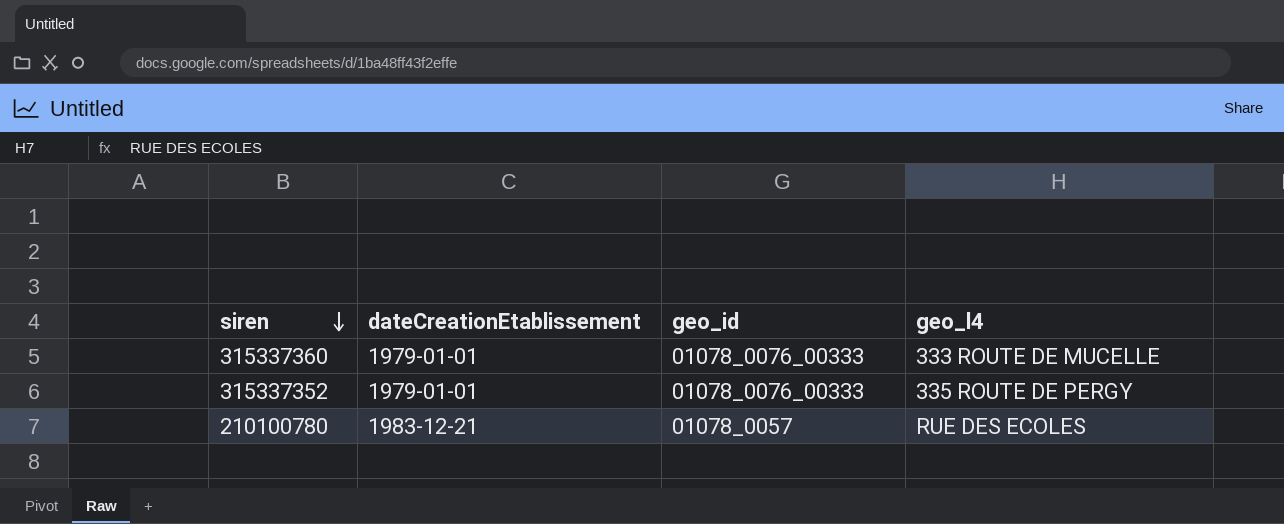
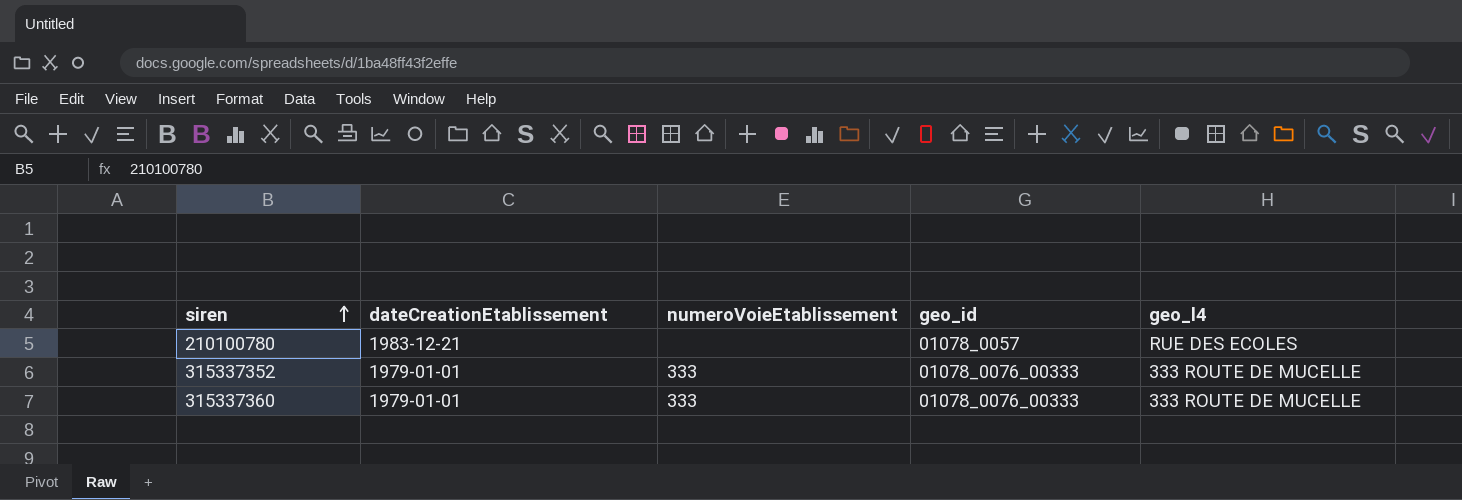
row order: siren descending -> siren ascending
column numeroVoieEtablissement | position: none -> 3
315337352 | geo_l4: 335 ROUTE DE PERGY -> 333 ROUTE DE MUCELLE

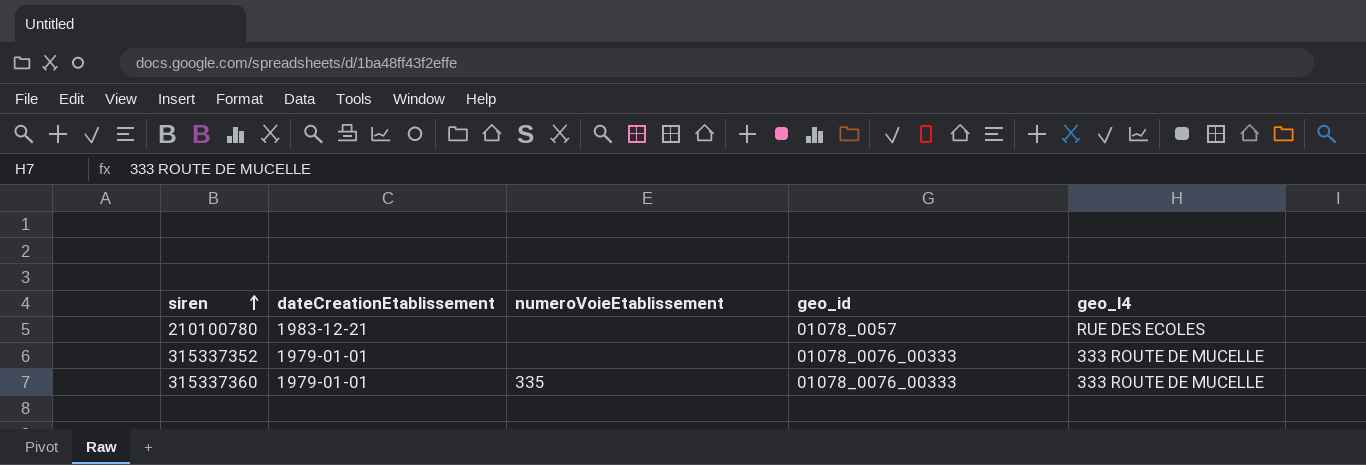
315337352 | numeroVoieEtablissement: 333 -> none
315337360 | numeroVoieEtablissement: 333 -> 335

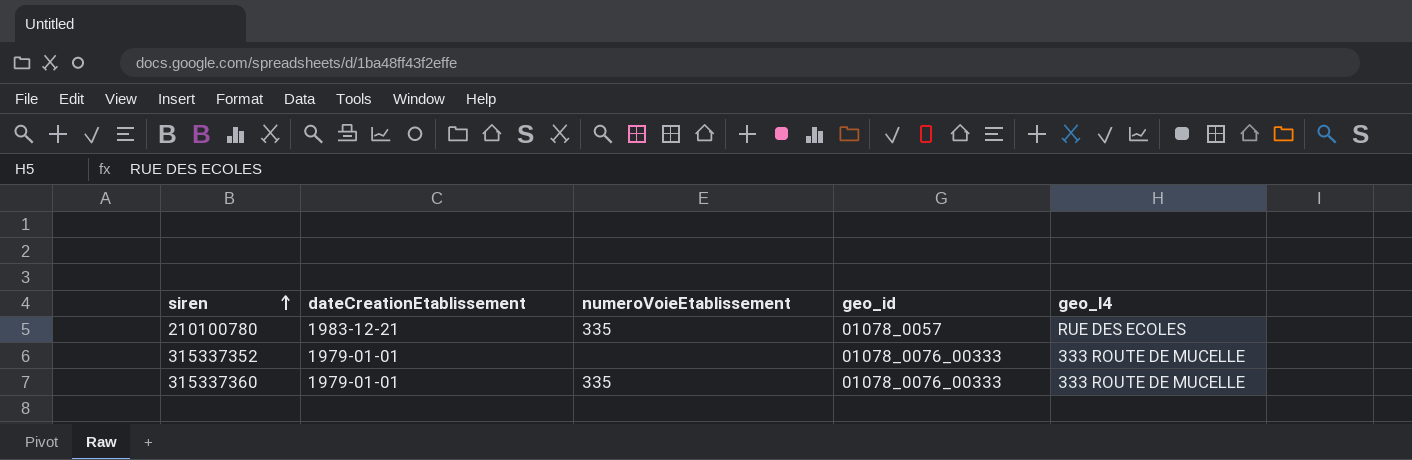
210100780 | numeroVoieEtablissement: none -> 335

